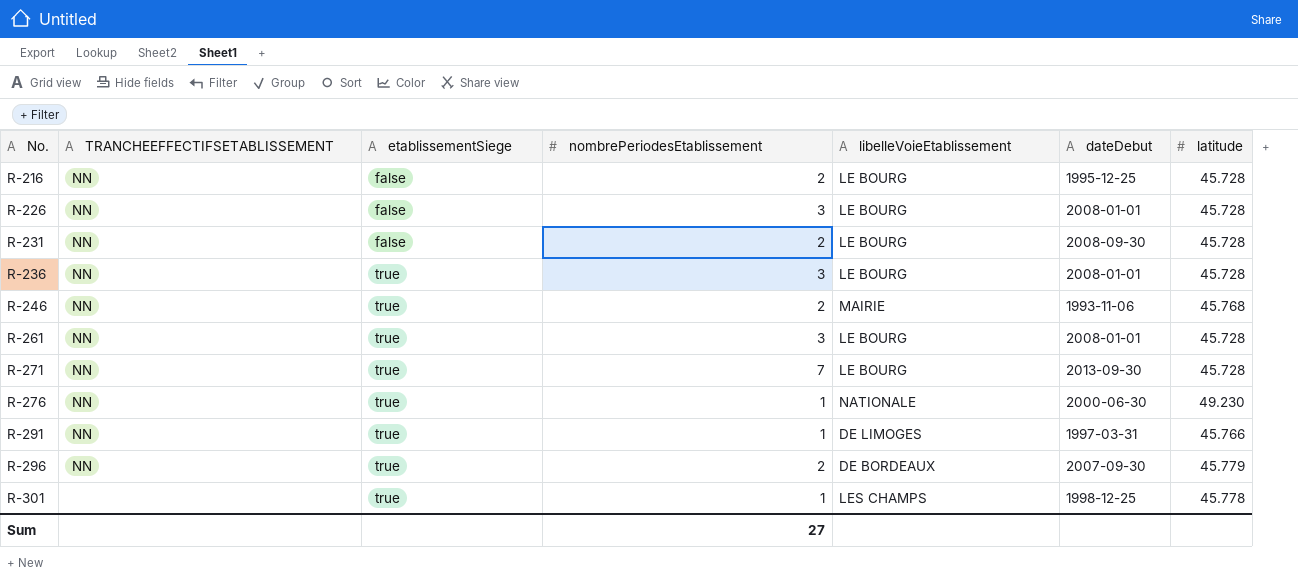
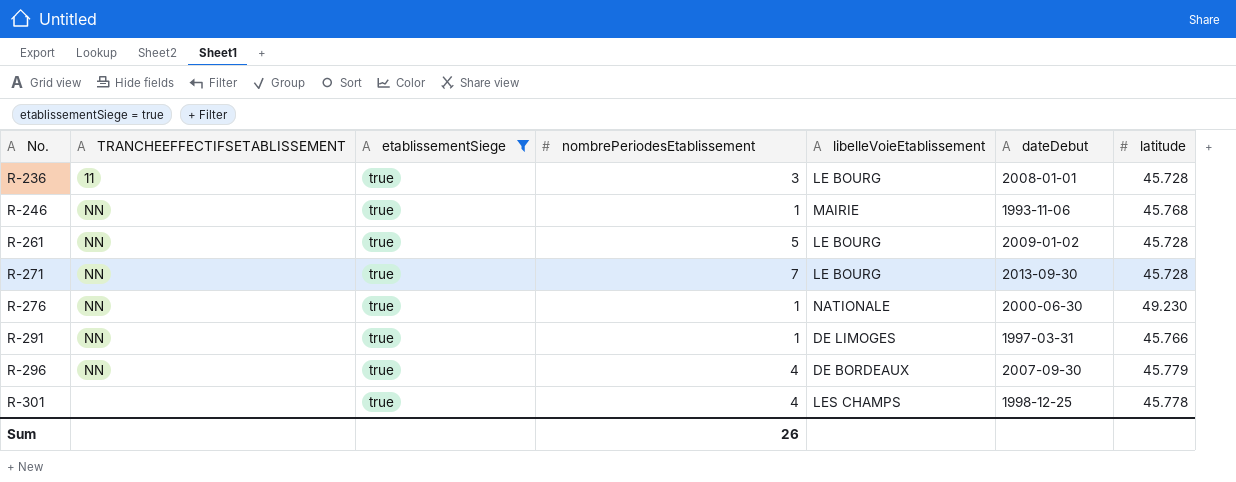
filter: none -> etablissementSiege = true
R-236 | TRANCHEEFFECTIFSETABLISSEMENT: NN -> 11
R-246 | nombrePeriodesEtablissement: 2 -> 1
R-261 | nombrePeriodesEtablissement: 3 -> 5
R-261 | dateDebut: 2008-01-01 -> 2009-01-02
R-296 | nombrePeriodesEtablissement: 2 -> 4
R-301 | nombrePeriodesEtablissement: 1 -> 4
Sum | nombrePeriodesEtablissement: 27 -> 26

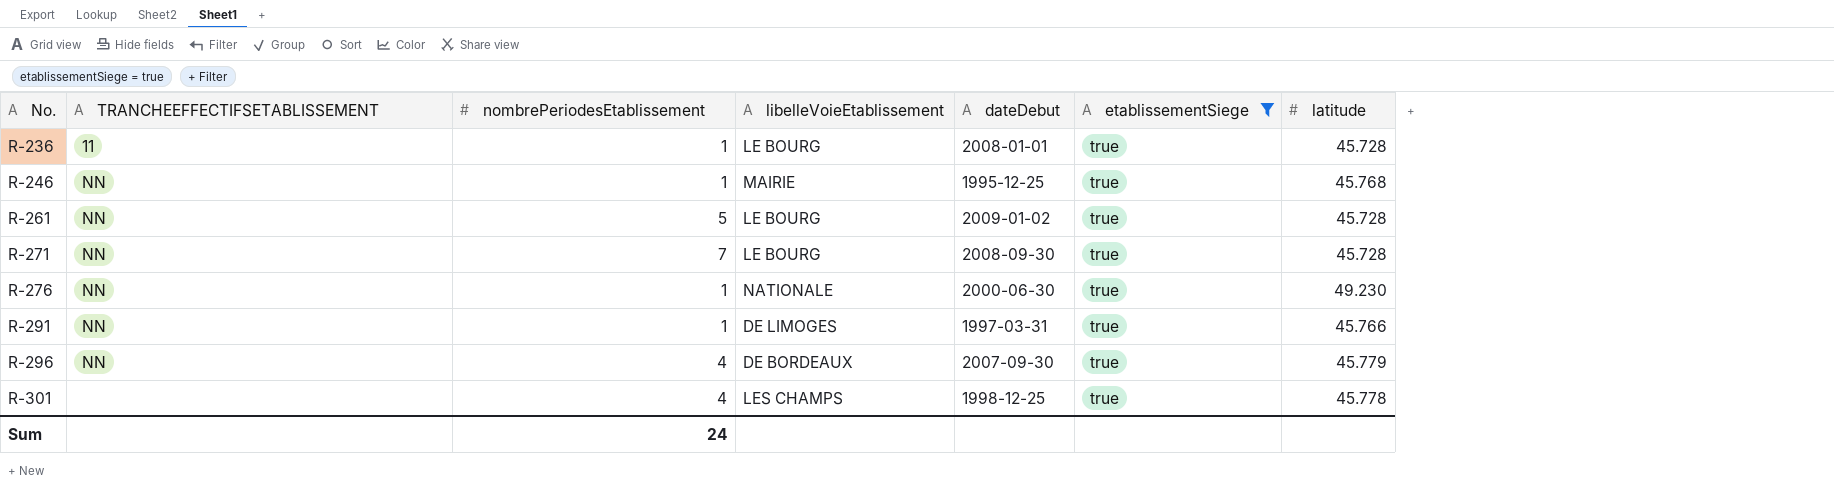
column etablissementSiege | position: 3 -> 6
R-236 | nombrePeriodesEtablissement: 3 -> 1
R-246 | dateDebut: 1993-11-06 -> 1995-12-25
R-271 | dateDebut: 2013-09-30 -> 2008-09-30
Sum | nombrePeriodesEtablissement: 26 -> 24

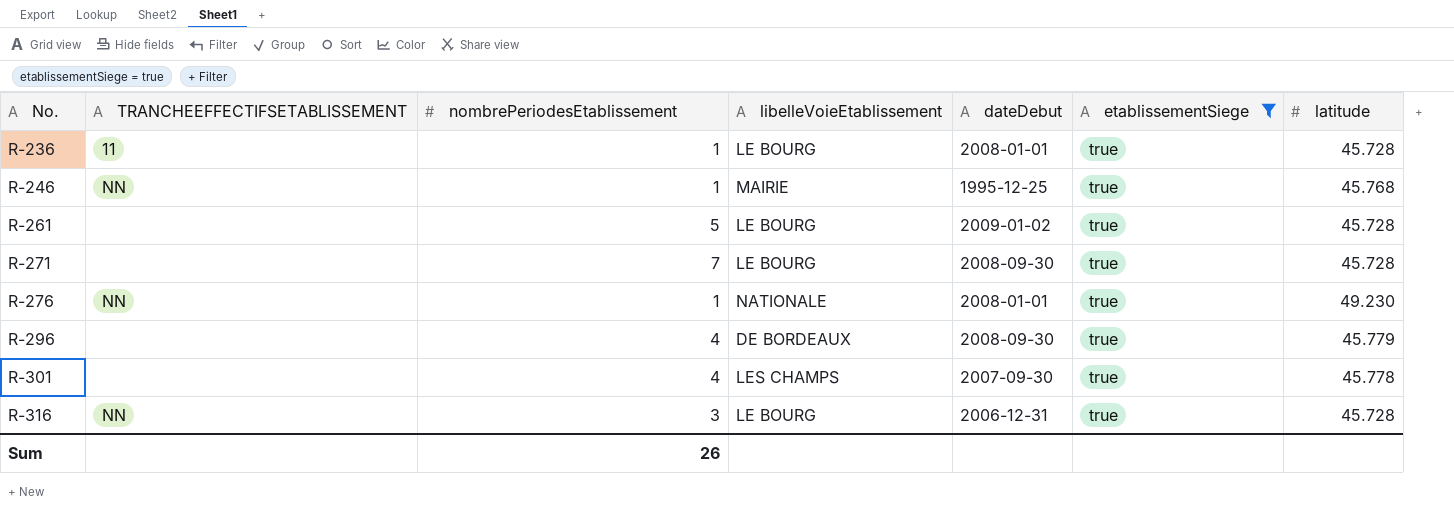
row R-291: NN | 1 | DE LIMOGES | 1997-03-31 | true | 45.766 -> none
R-261 | TRANCHEEFFECTIFSETABLISSEMENT: NN -> none
R-271 | TRANCHEEFFECTIFSETABLISSEMENT: NN -> none
R-276 | dateDebut: 2000-06-30 -> 2008-01-01
R-296 | TRANCHEEFFECTIFSETABLISSEMENT: NN -> none
R-296 | dateDebut: 2007-09-30 -> 2008-09-30
R-301 | dateDebut: 1998-12-25 -> 2007-09-30
row R-316: none -> NN | 3 | LE BOURG | 2006-12-31 | true | 45.728
Sum | nombrePeriodesEtablissement: 24 -> 26

